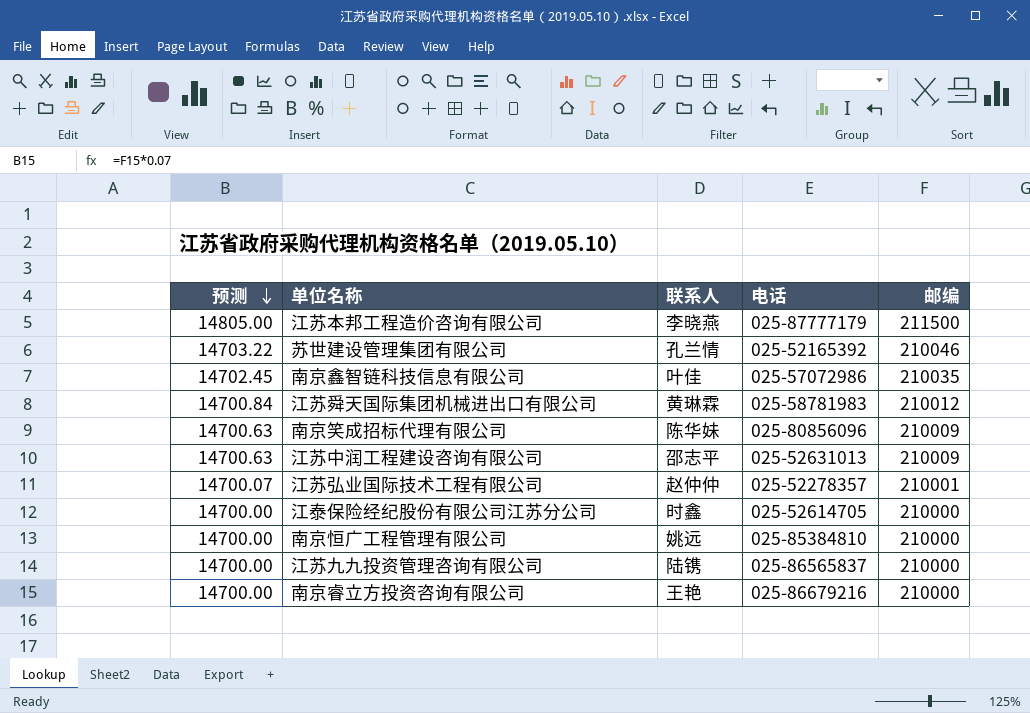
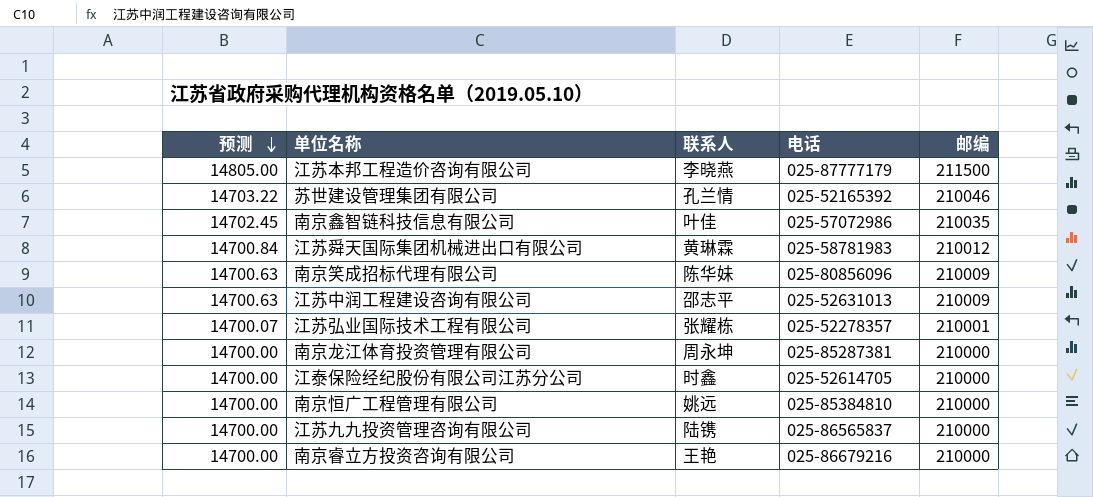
江苏弘业国际技术工程有限公司 | 联系人: 赵仲仲 -> 张耀栋
row 南京龙江体育投资管理有限公司: none -> 14700.00 | 周永坤 | 025-85287381 | 210000

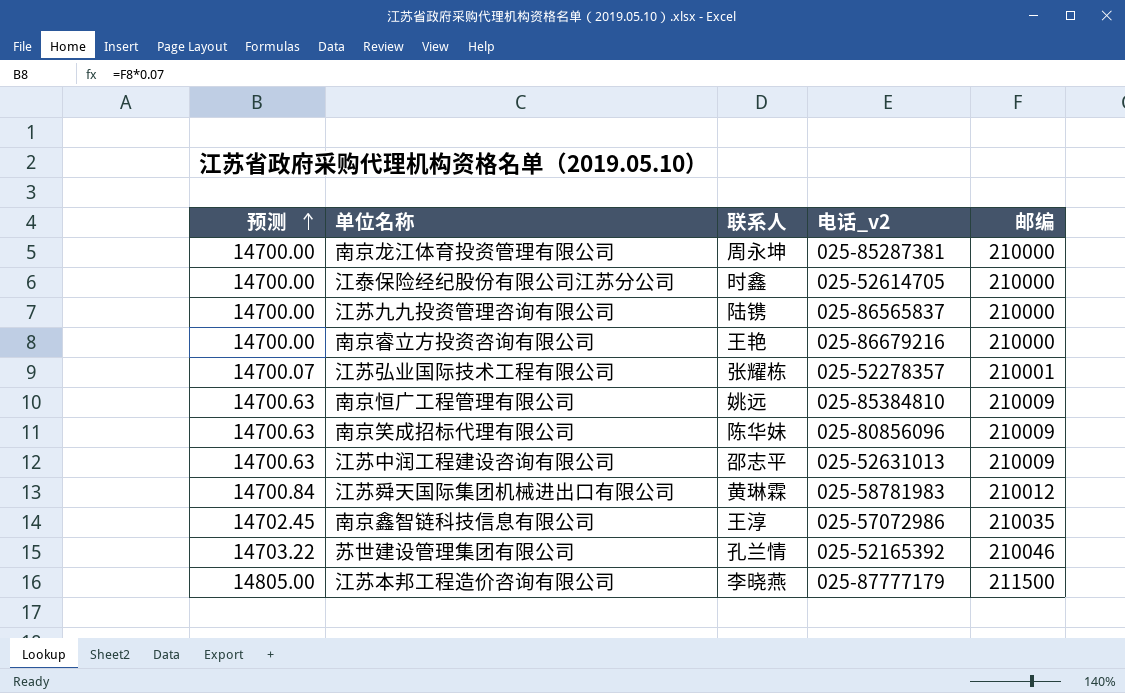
row order: 预测 descending -> 预测 ascending
column name: 电话 -> 电话_v2
南京恒广工程管理有限公司 | 预测: 14700.00 -> 14700.63
南京恒广工程管理有限公司 | 邮编: 210000 -> 210009
南京鑫智链科技信息有限公司 | 联系人: 叶佳 -> 王淳

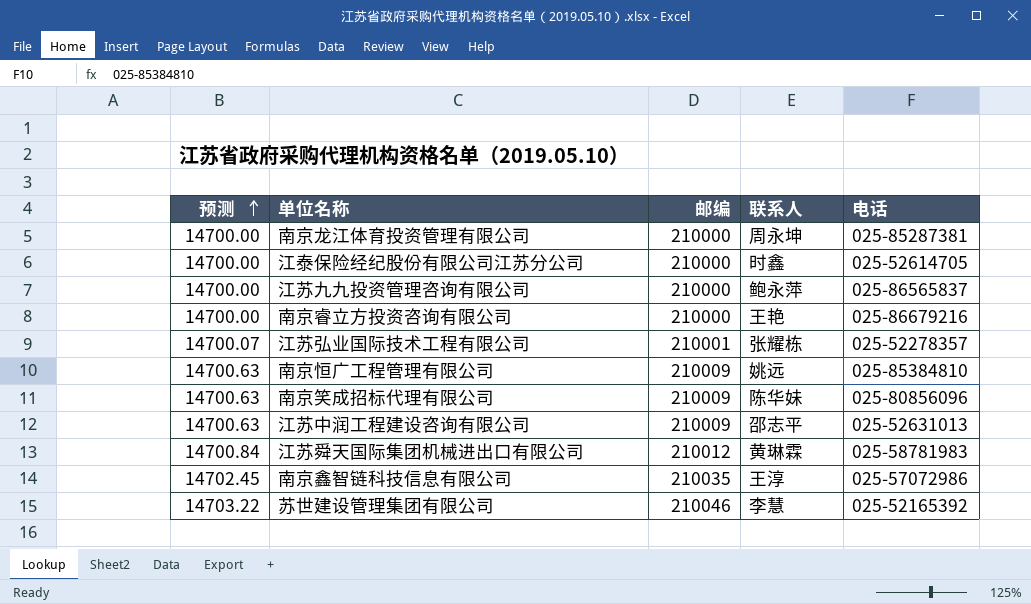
column 邮编 | position: 5 -> 3
column name: 电话_v2 -> 电话
row 江苏本邦工程造价咨询有限公司: 14805.00 | 李晓燕 | 025-87777179 | 211500 -> none
江苏九九投资管理咨询有限公司 | 联系人: 陆镌 -> 鲍永萍
苏世建设管理集团有限公司 | 联系人: 孔兰情 -> 李慧

